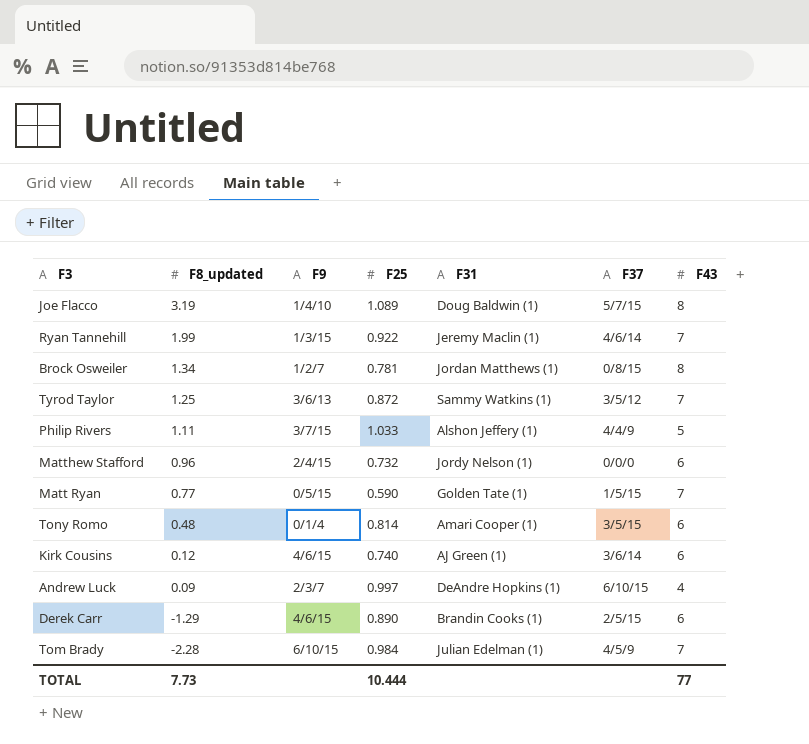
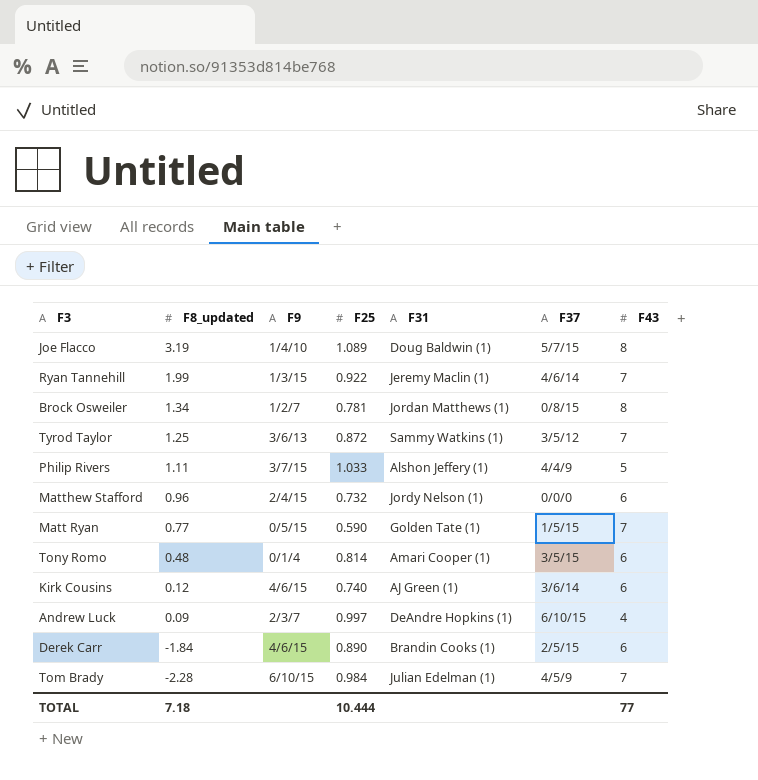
Derek Carr | F8_updated: -1.29 -> -1.84
TOTAL | F8_updated: 7.73 -> 7.18

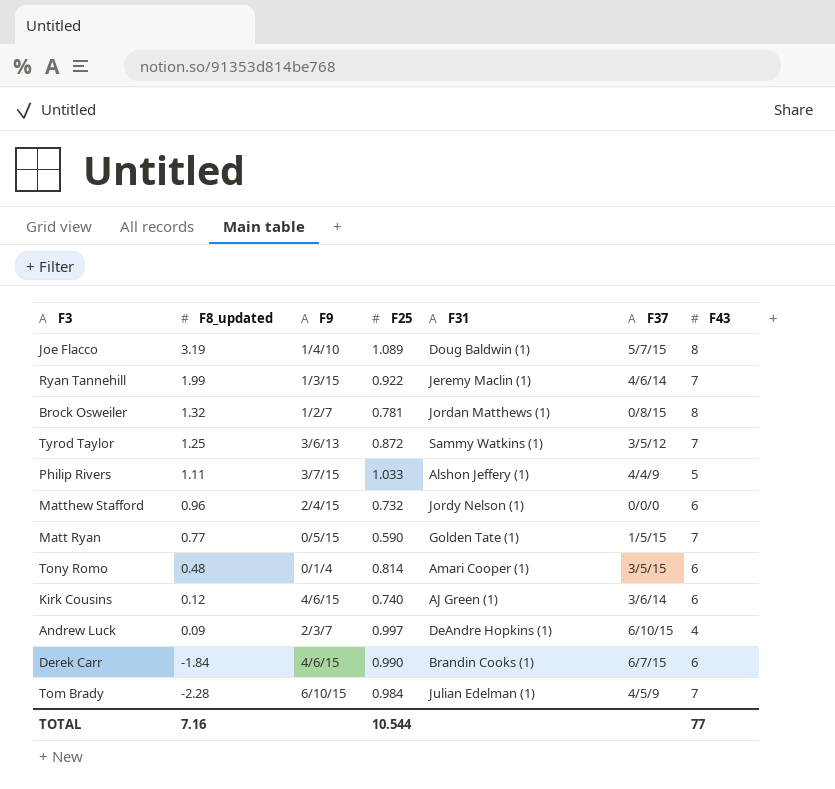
Brock Osweiler | F8_updated: 1.34 -> 1.32
Derek Carr | F25: 0.890 -> 0.990
Derek Carr | F37: 2/5/15 -> 6/7/15
TOTAL | F8_updated: 7.18 -> 7.16
TOTAL | F25: 10.444 -> 10.544

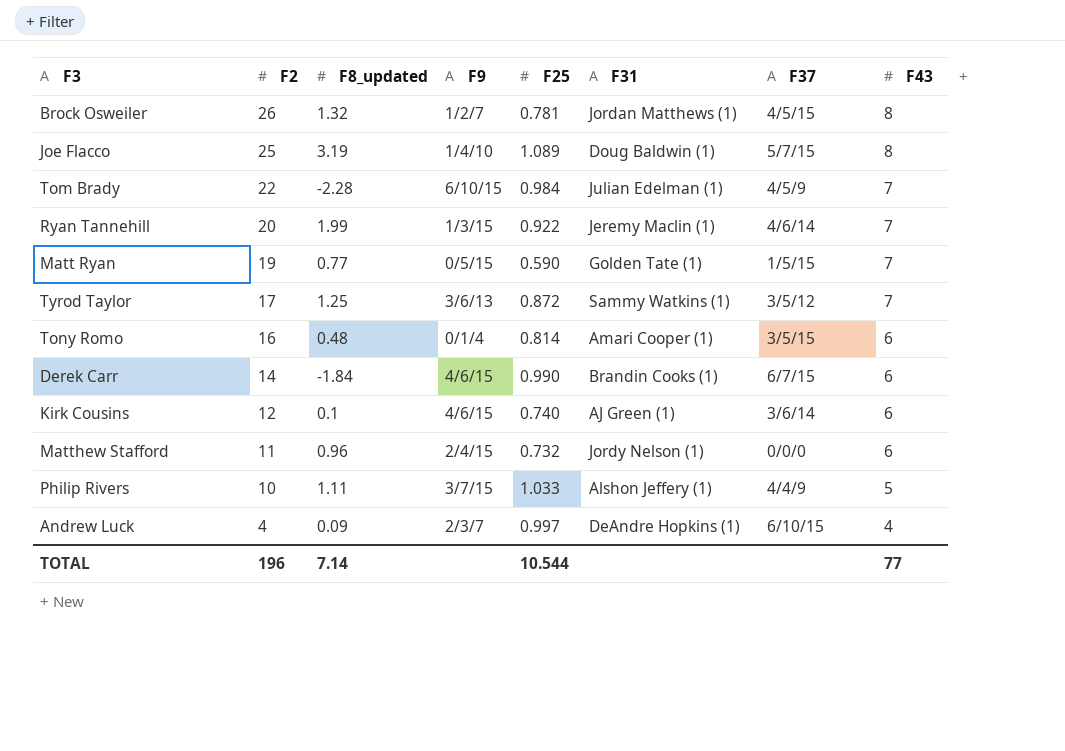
row order: F8_updated descending -> F2 descending
column F2 | position: none -> 2
Brock Osweiler | F37: 0/8/15 -> 4/5/15
Kirk Cousins | F8_updated: 0.12 -> 0.1
TOTAL | F8_updated: 7.16 -> 7.14

